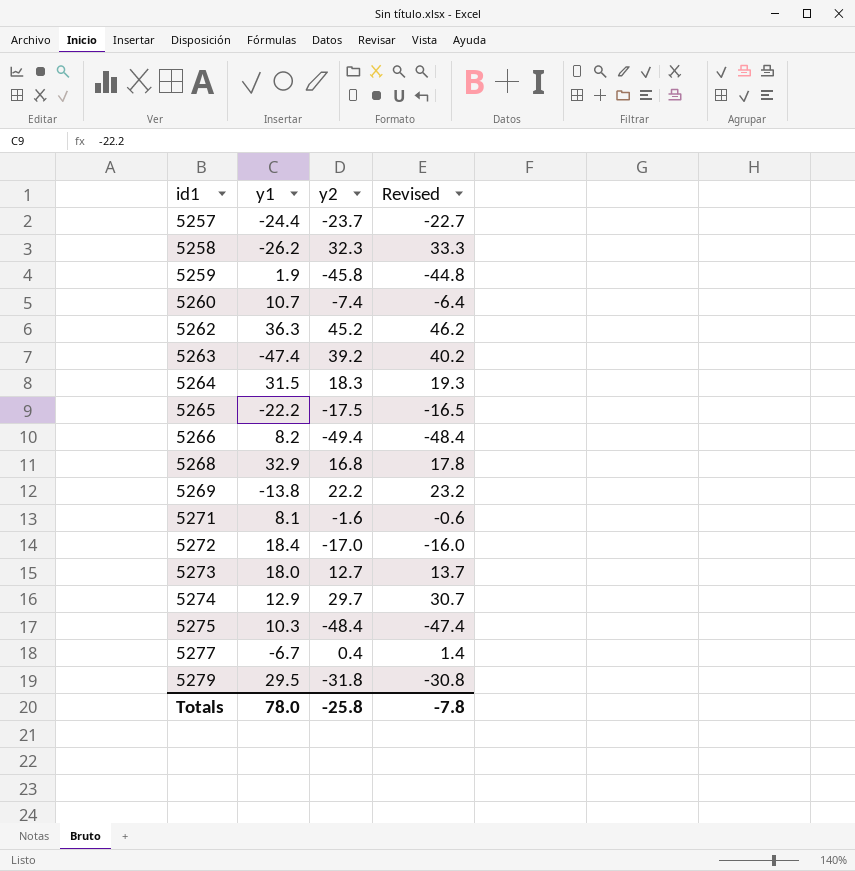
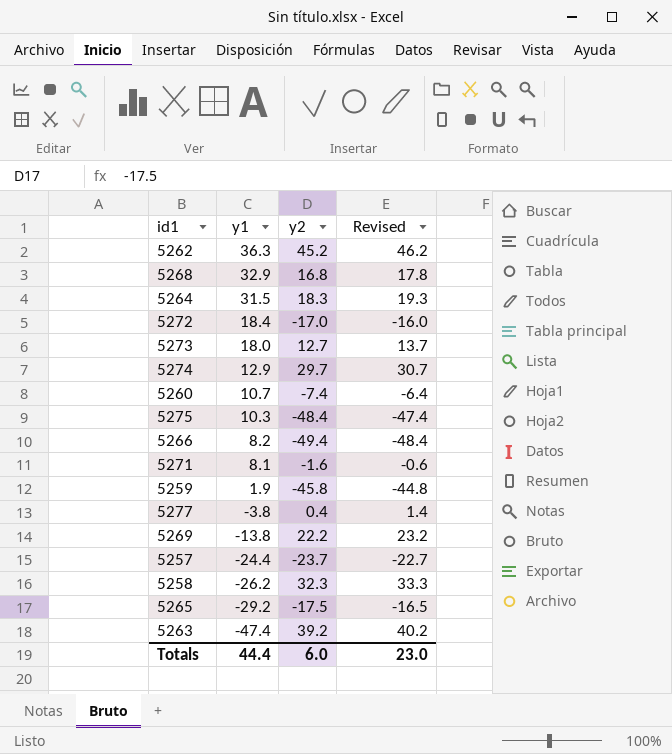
row order: id1 ascending -> y1 descending
row 5279: 29.5 | -31.8 | -30.8 -> none
5277 | y1: -6.7 -> -3.8
5265 | y1: -22.2 -> -29.2
Totals | y1: 78.0 -> 44.4
Totals | y2: -25.8 -> 6.0
Totals | Revised: -7.8 -> 23.0

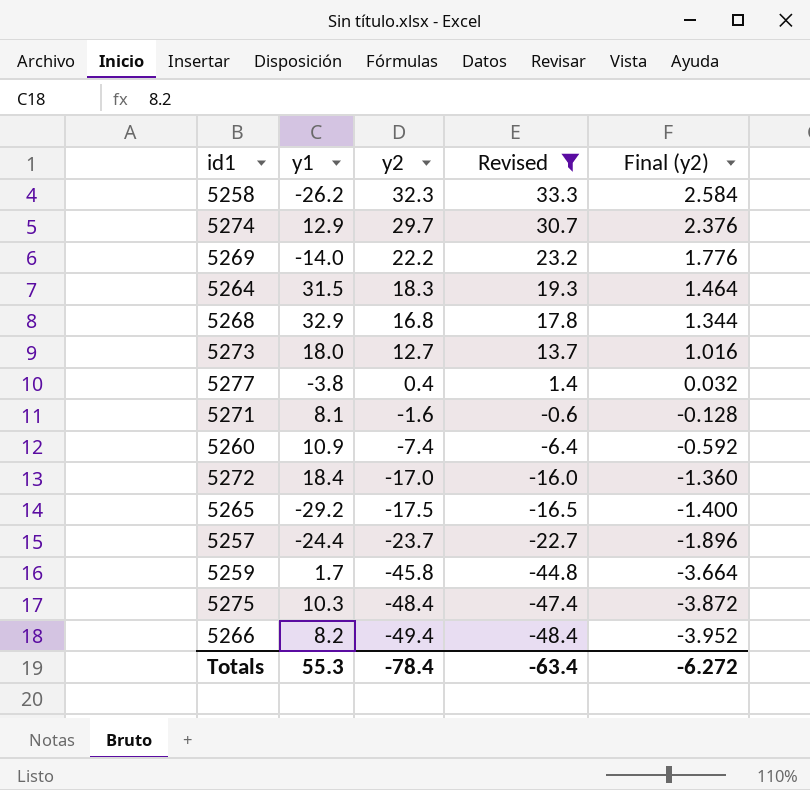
filter: none -> Revised <= 33.3
row order: y1 descending -> y2 descending
column Final (y2) | formula: none -> [y2] * 0.08
5269 | y1: -13.8 -> -14.0
5260 | y1: 10.7 -> 10.9
5259 | y1: 1.9 -> 1.7
Totals | y1: 44.4 -> 55.3
Totals | y2: 6.0 -> -78.4
Totals | Revised: 23.0 -> -63.4

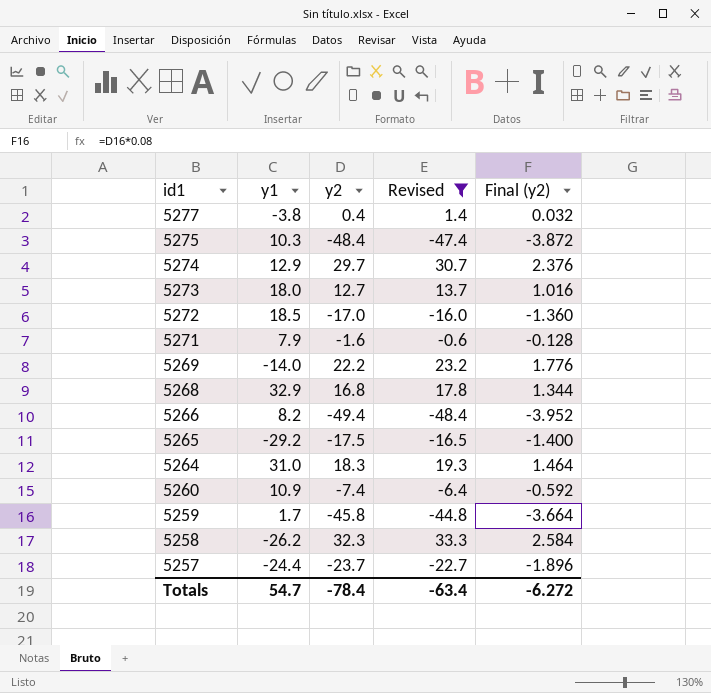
row order: y2 descending -> id1 descending
5272 | y1: 18.4 -> 18.5
5271 | y1: 8.1 -> 7.9
5264 | y1: 31.5 -> 31.0
Totals | y1: 55.3 -> 54.7

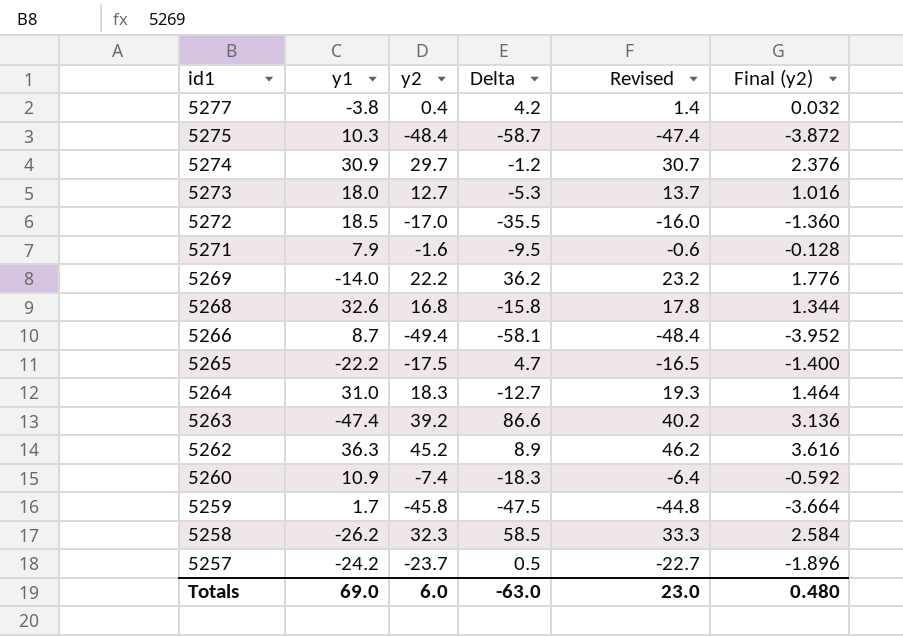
filter: Revised <= 33.3 -> none
column Delta | formula: none -> [y2] - [y1]
5274 | y1: 12.9 -> 30.9
5268 | y1: 32.9 -> 32.6
5266 | y1: 8.2 -> 8.7
5265 | y1: -29.2 -> -22.2
5257 | y1: -24.4 -> -24.2
Totals | y1: 54.7 -> 69.0
Totals | y2: -78.4 -> 6.0
Totals | Revised: -63.4 -> 23.0
Totals | Final (y2): -6.272 -> 0.480

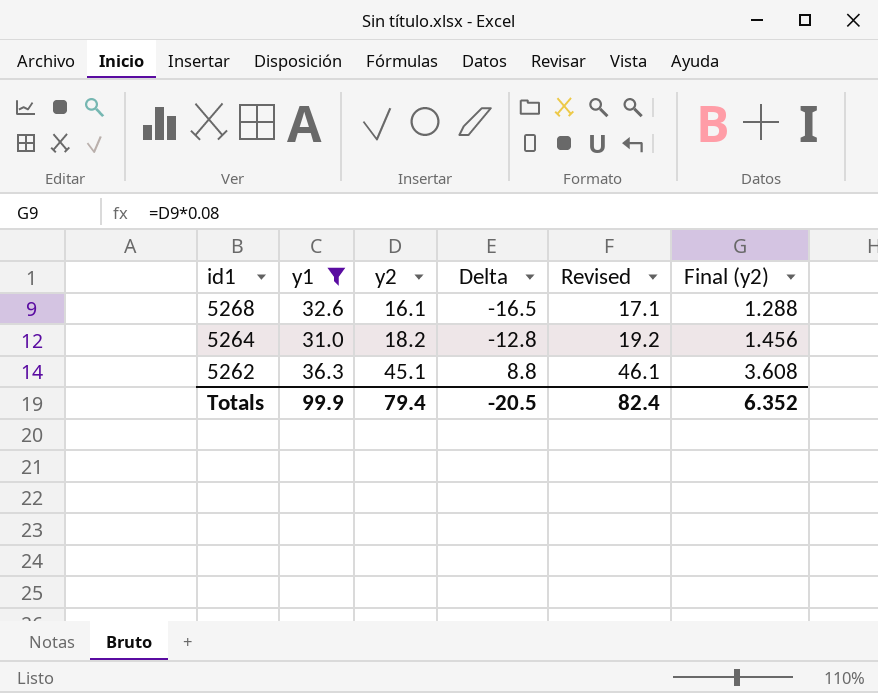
filter: none -> y1 >= 31.0
5268 | y2: 16.8 -> 16.1
5268 | Delta: -15.8 -> -16.5
5268 | Revised: 17.8 -> 17.1
5268 | Final (y2): 1.344 -> 1.288
5264 | y2: 18.3 -> 18.2
5264 | Delta: -12.7 -> -12.8
5264 | Revised: 19.3 -> 19.2
5264 | Final (y2): 1.464 -> 1.456
5262 | y2: 45.2 -> 45.1
5262 | Delta: 8.9 -> 8.8
5262 | Revised: 46.2 -> 46.1
5262 | Final (y2): 3.616 -> 3.608
Totals | y1: 69.0 -> 99.9
Totals | y2: 6.0 -> 79.4
Totals | Delta: -63.0 -> -20.5
Totals | Revised: 23.0 -> 82.4
Totals | Final (y2): 0.480 -> 6.352

